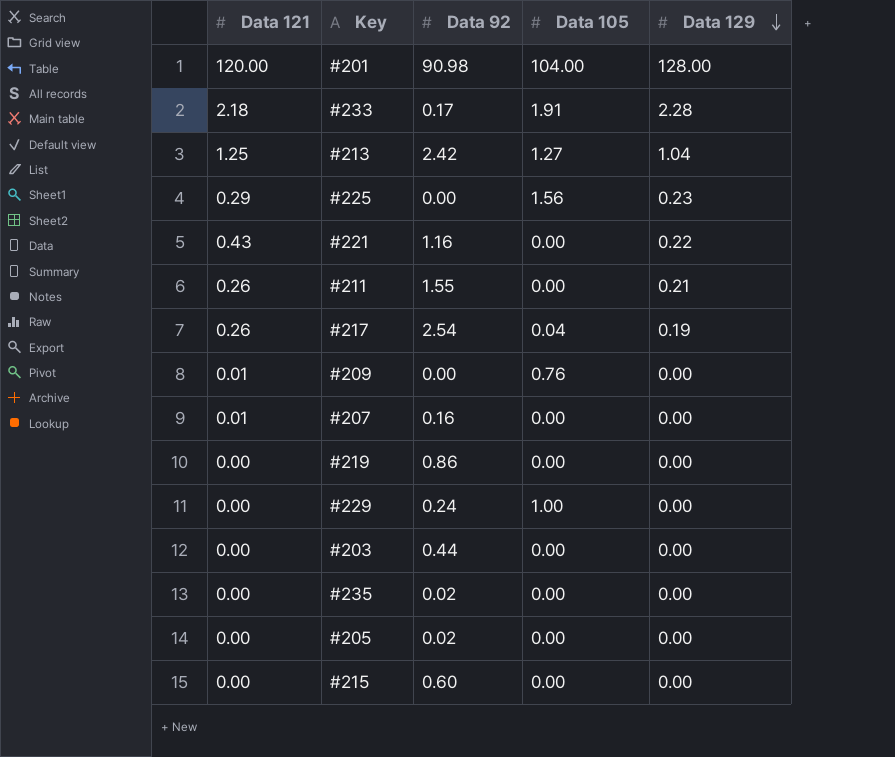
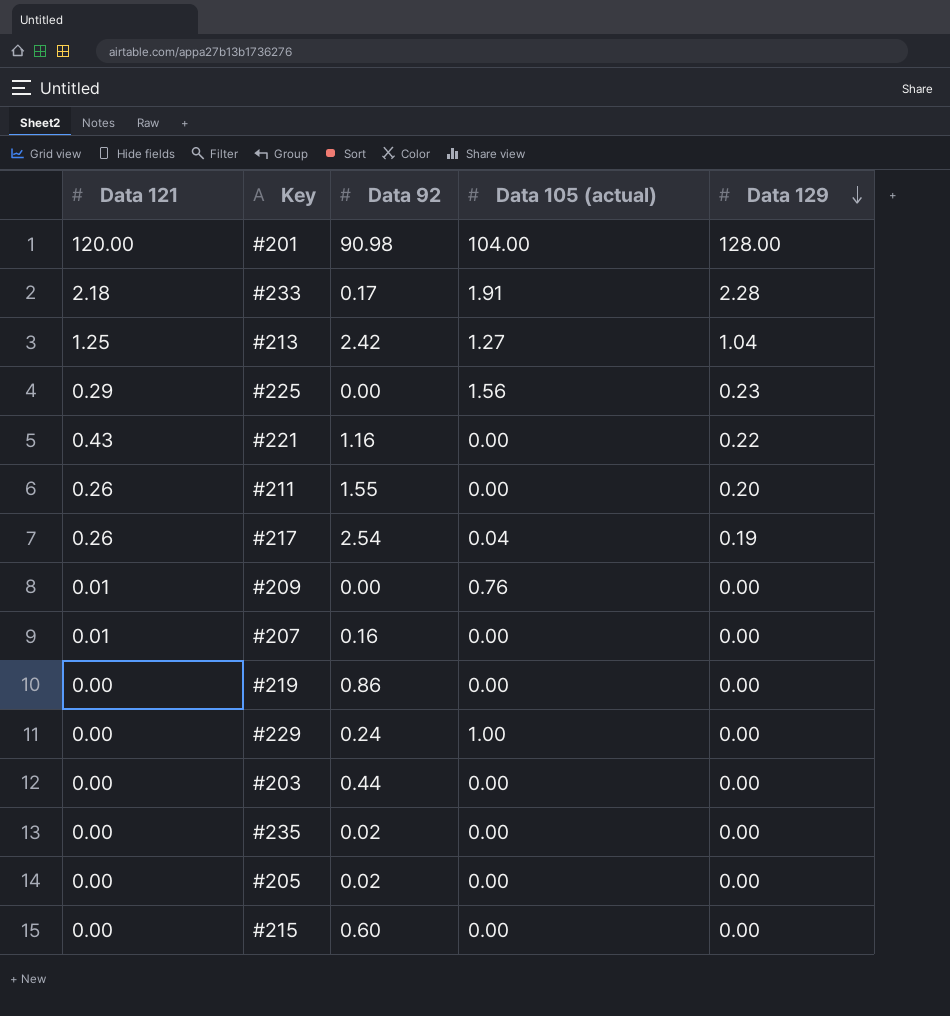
column name: Data 105 -> Data 105 (actual)
#211 | Data 129: 0.21 -> 0.20

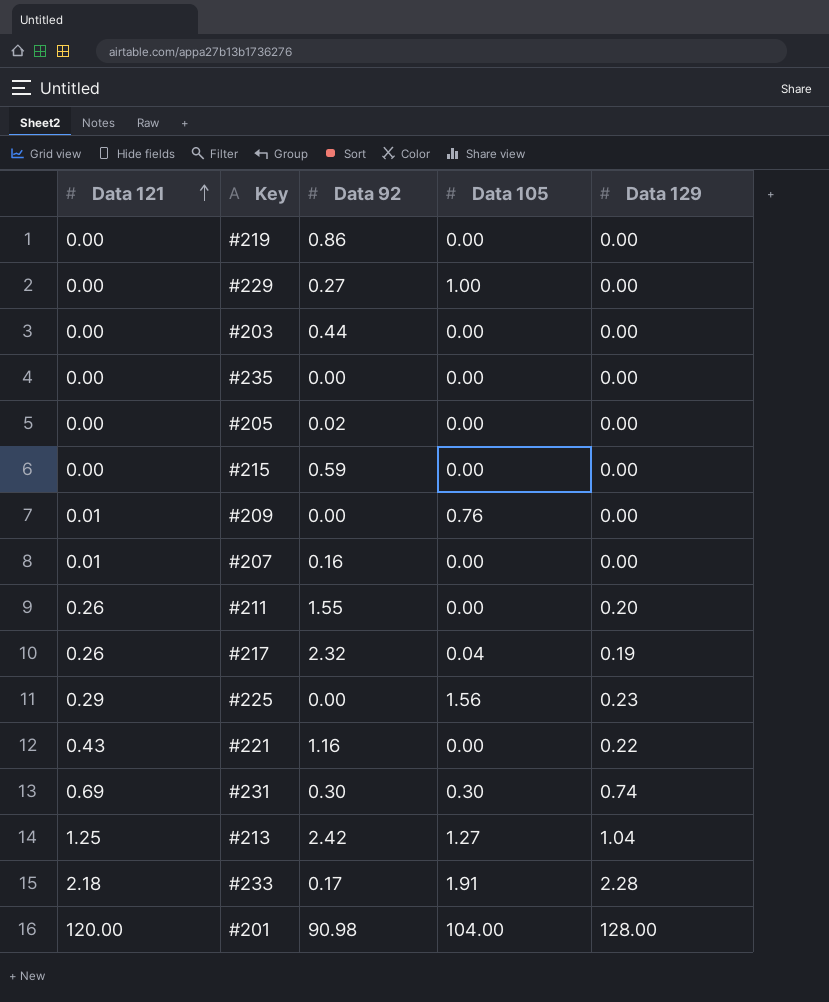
row order: Data 129 descending -> Data 121 ascending
column name: Data 105 (actual) -> Data 105
#229 | Data 92: 0.24 -> 0.27
#235 | Data 92: 0.02 -> 0.00
#215 | Data 92: 0.60 -> 0.59
#217 | Data 92: 2.54 -> 2.32
row #231: none -> 0.69 | 0.30 | 0.30 | 0.74

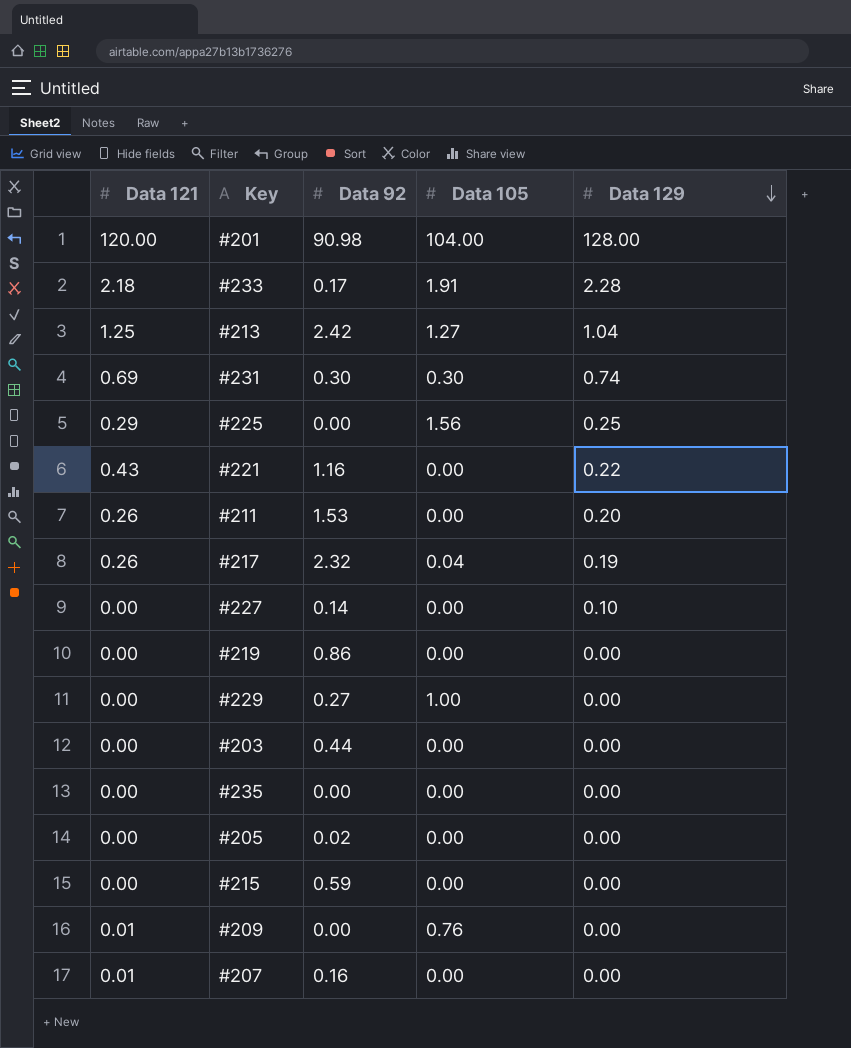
row order: Data 121 ascending -> Data 129 descending
#225 | Data 129: 0.23 -> 0.25
#211 | Data 92: 1.55 -> 1.53
row #227: none -> 0.00 | 0.14 | 0.00 | 0.10

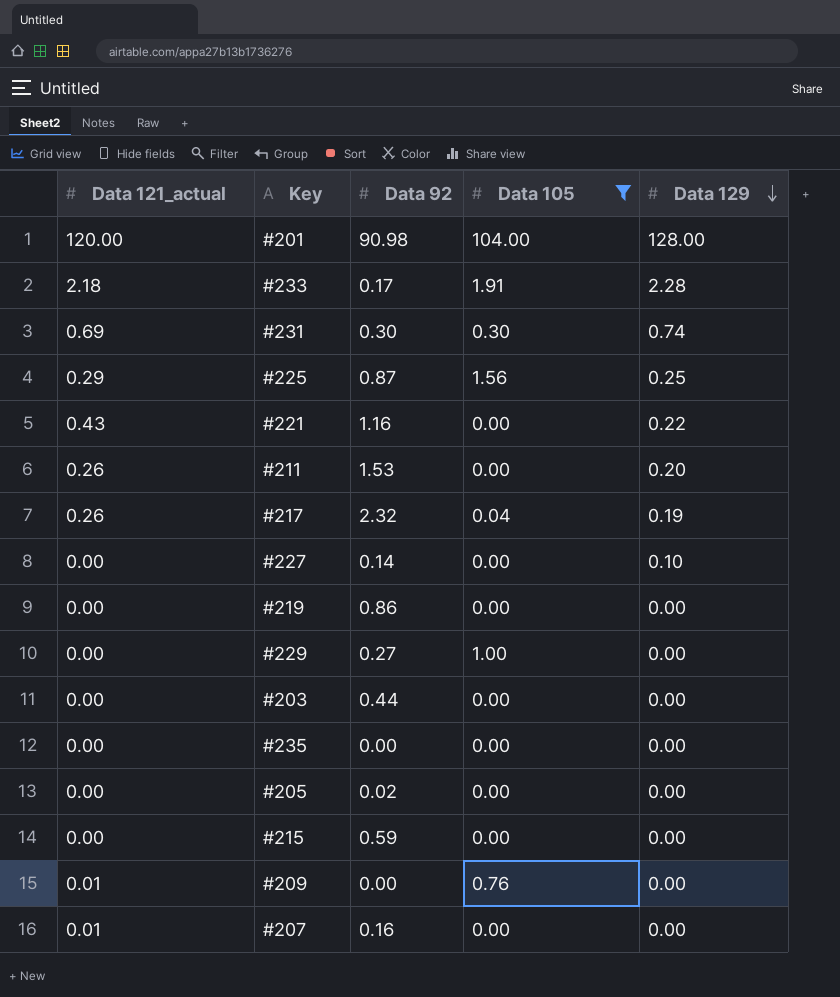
filter: none -> Data 105 != 1.27
column name: Data 121 -> Data 121_actual
#225 | Data 92: 0.00 -> 0.87

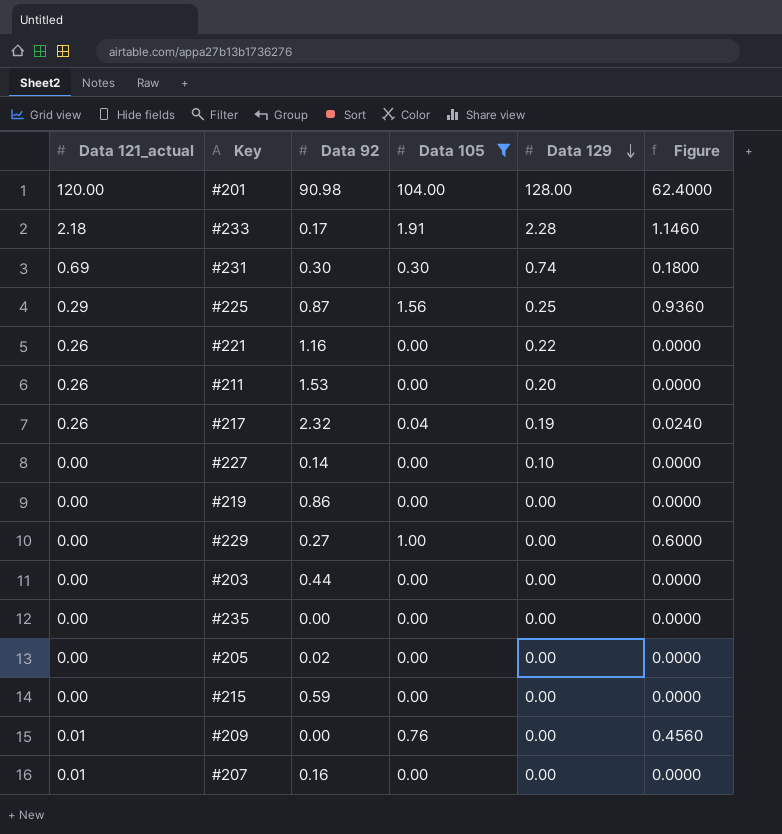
column Figure | formula: none -> [Data 105] * 0.6
#221 | Data 121_actual: 0.43 -> 0.26

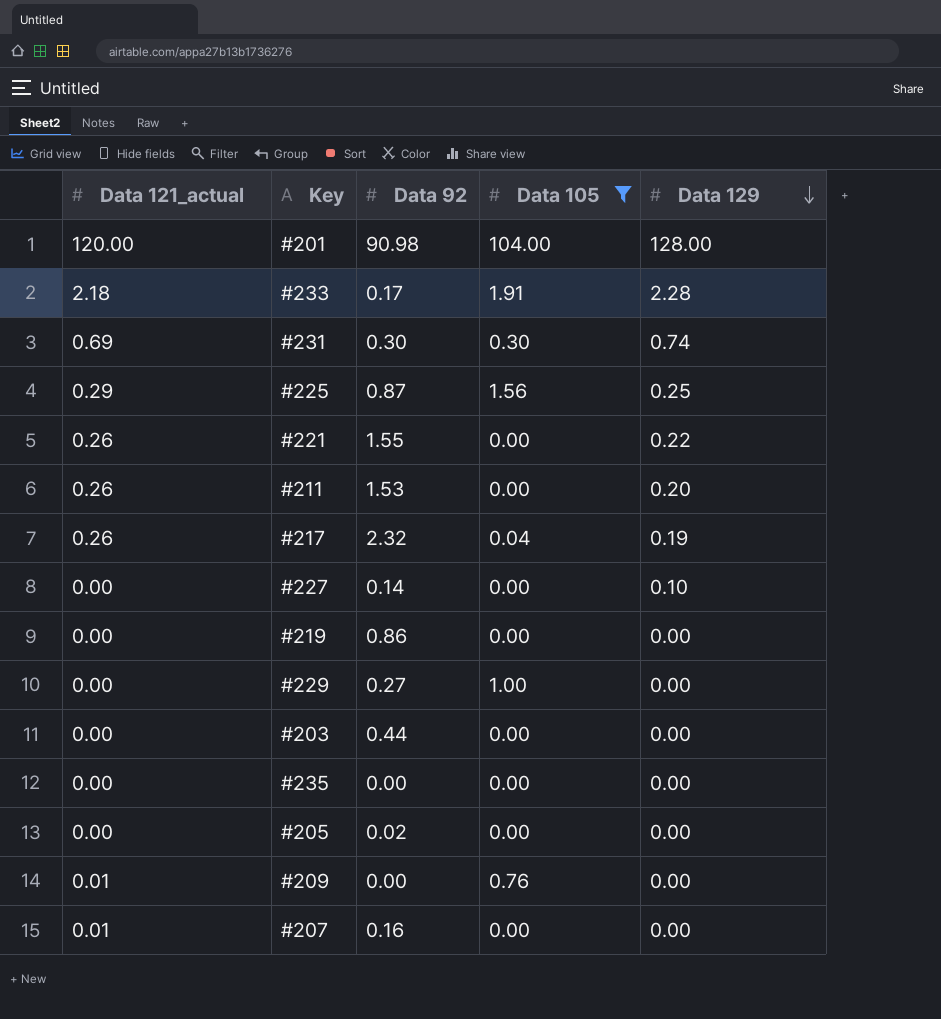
column Figure | formula: [Data 105] * 0.6 -> none
row #215: 0.00 | 0.59 | 0.00 | 0.00 | 0.0000 -> none
#221 | Data 92: 1.16 -> 1.55

